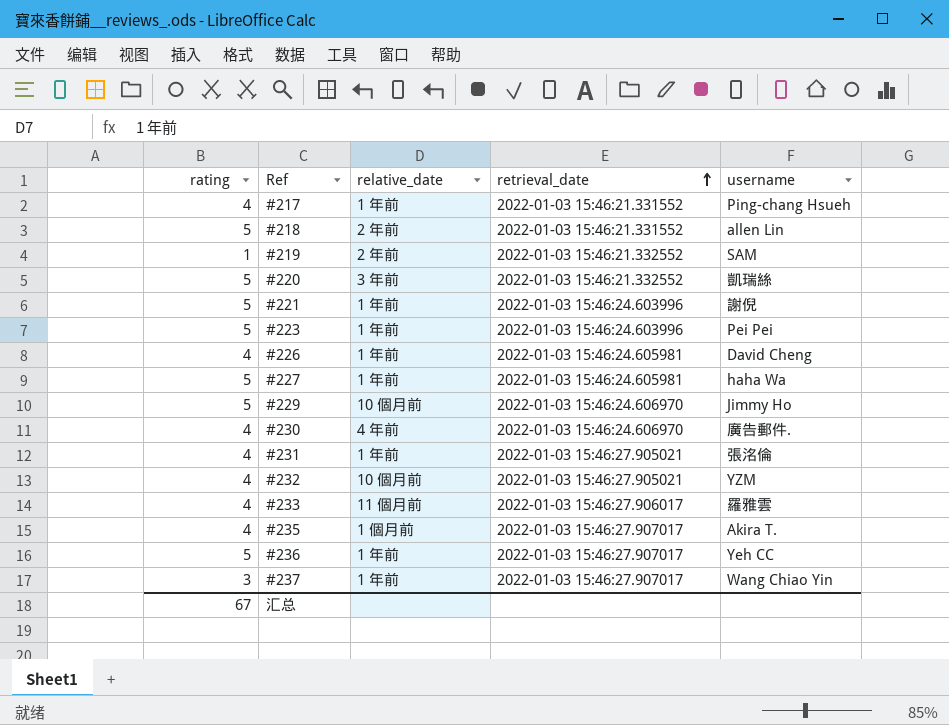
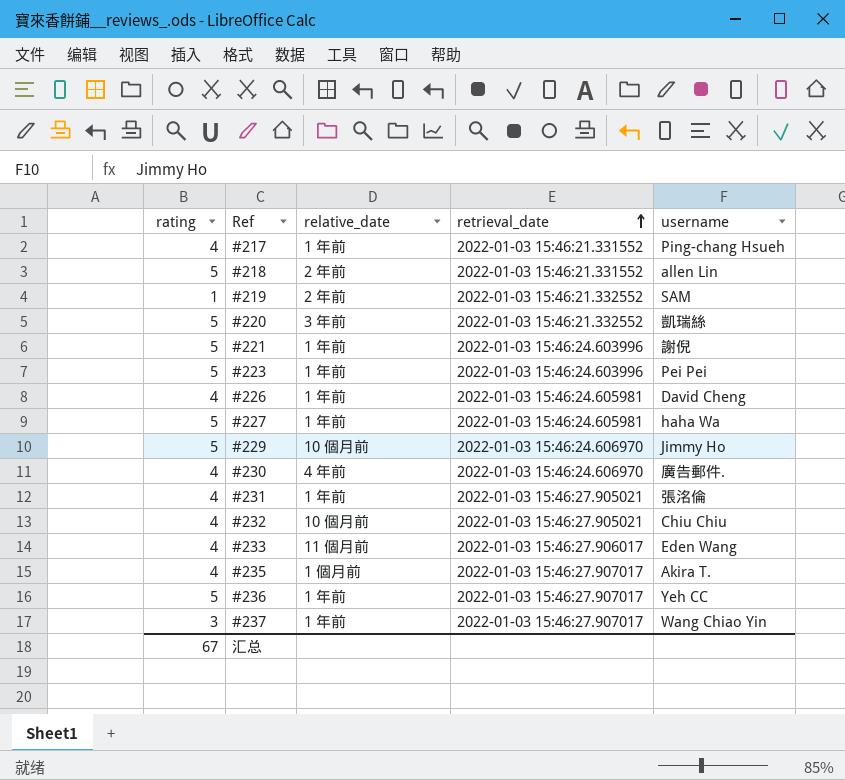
#232 | username: YZM -> Chiu Chiu
#233 | username: 羅雅雲 -> Eden Wang

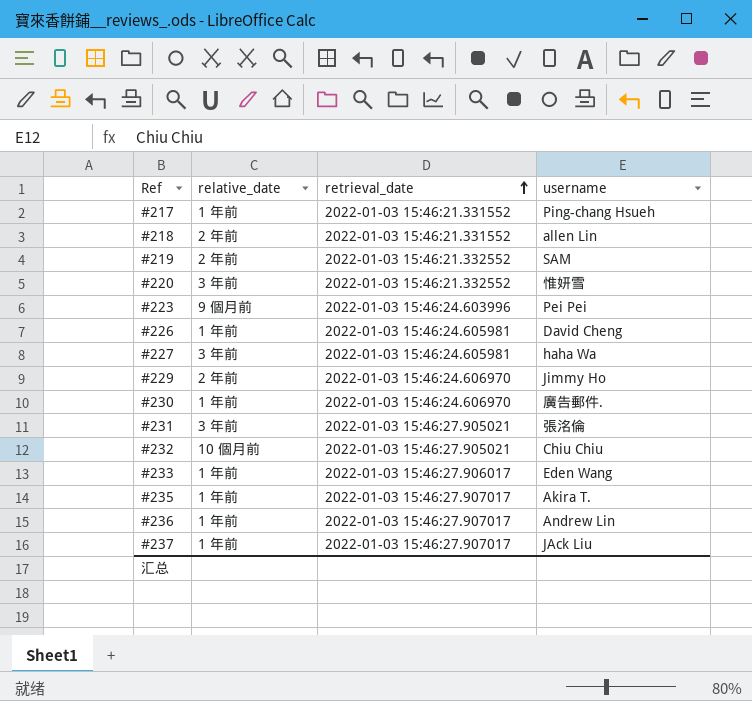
column rating | position: 1 -> none
row #221: 5 | 1 年前 | 2022-01-03 15:46:24.603996 | 謝倪 -> none
#220 | username: 凱瑞絲 -> 惟妍雪
#223 | relative_date: 1 年前 -> 9 個月前
#227 | relative_date: 1 年前 -> 3 年前
#229 | relative_date: 10 個月前 -> 2 年前
#230 | relative_date: 4 年前 -> 1 年前
#231 | relative_date: 1 年前 -> 3 年前
#233 | relative_date: 11 個月前 -> 1 年前
#235 | relative_date: 1 個月前 -> 1 年前
#236 | username: Yeh CC -> Andrew Lin
#237 | username: Wang Chiao Yin -> JAck Liu

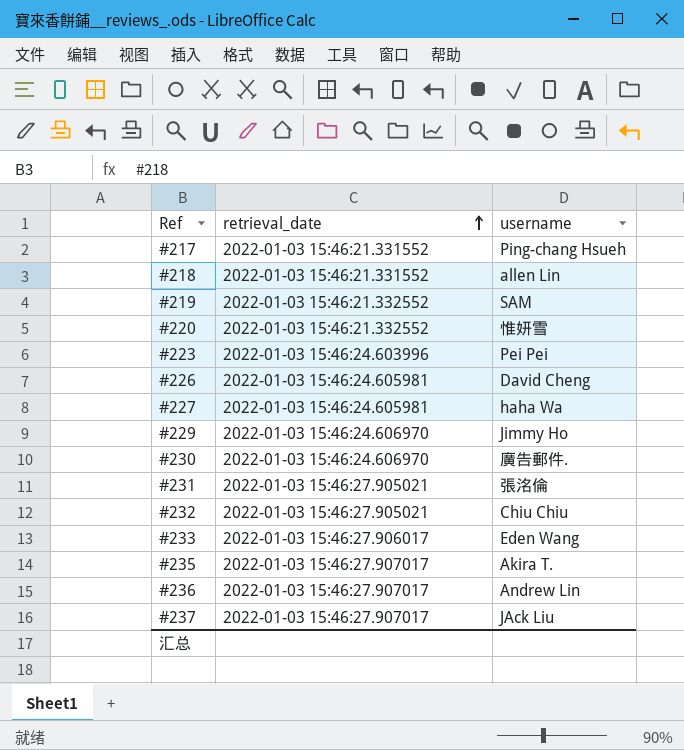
column relative_date | position: 2 -> none

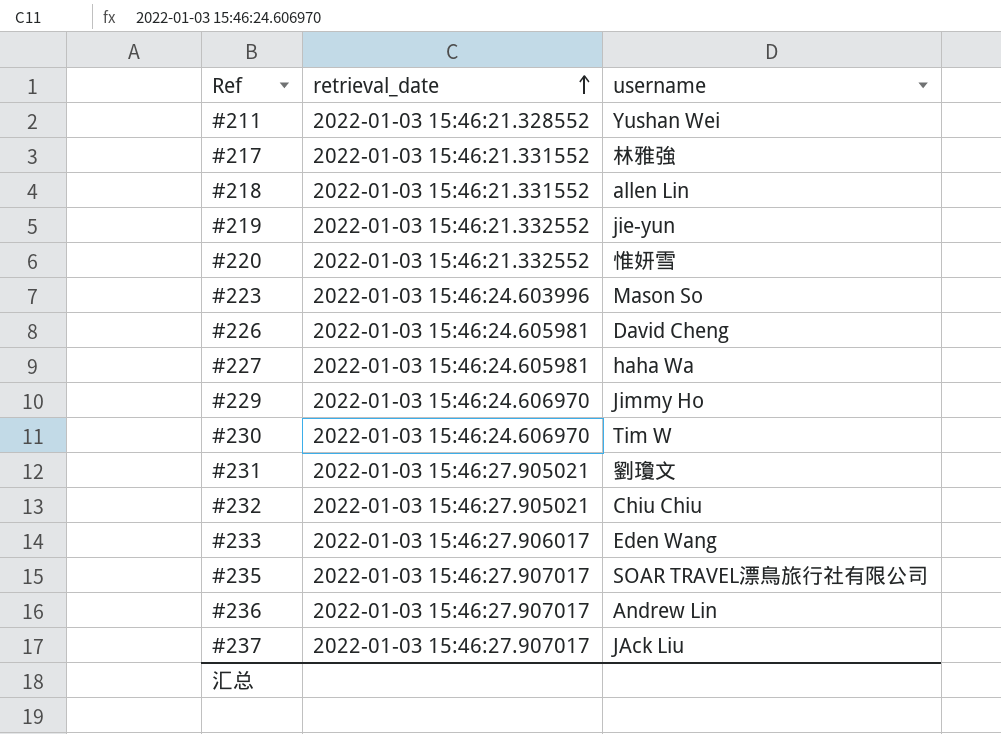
row #211: none -> 2022-01-03 15:46:21.328552 | Yushan Wei
#217 | username: Ping-chang Hsueh -> 林雅強
#219 | username: SAM -> jie-yun
#223 | username: Pei Pei -> Mason So
#230 | username: 廣告郵件. -> Tim W
#231 | username: 張洺倫 -> 劉瓊文
#235 | username: Akira T. -> SOAR TRAVEL漂鳥旅行社有限公司

